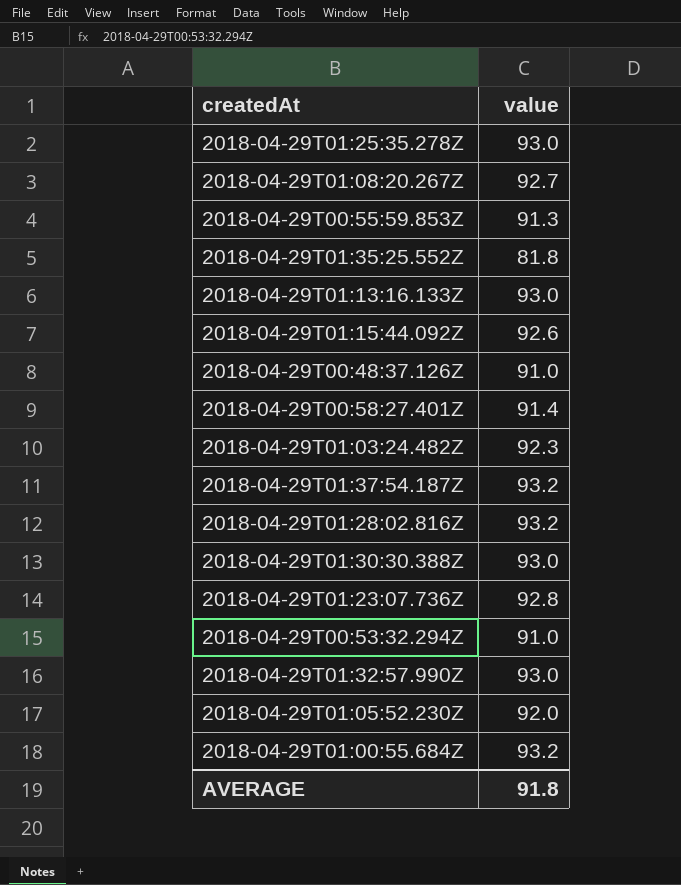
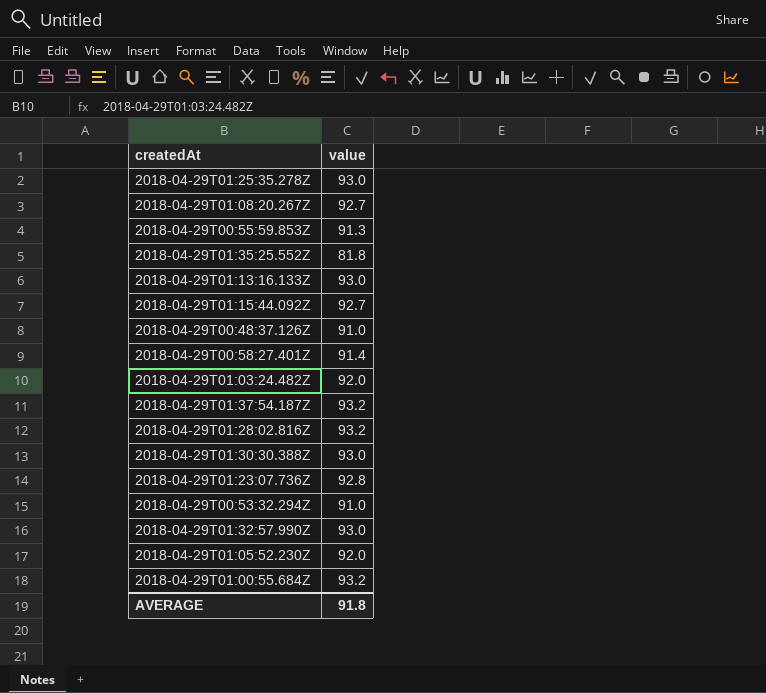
2018-04-29T01:15:44.092Z | value: 92.6 -> 92.7
2018-04-29T01:03:24.482Z | value: 92.3 -> 92.0

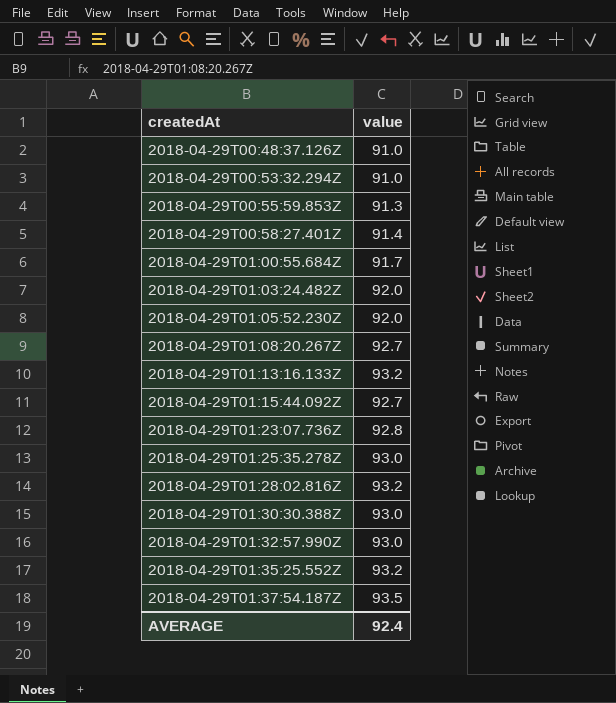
row order: none -> createdAt ascending
2018-04-29T01:00:55.684Z | value: 93.2 -> 91.7
2018-04-29T01:13:16.133Z | value: 93.0 -> 93.2
2018-04-29T01:35:25.552Z | value: 81.8 -> 93.2
2018-04-29T01:37:54.187Z | value: 93.2 -> 93.5
AVERAGE | value: 91.8 -> 92.4

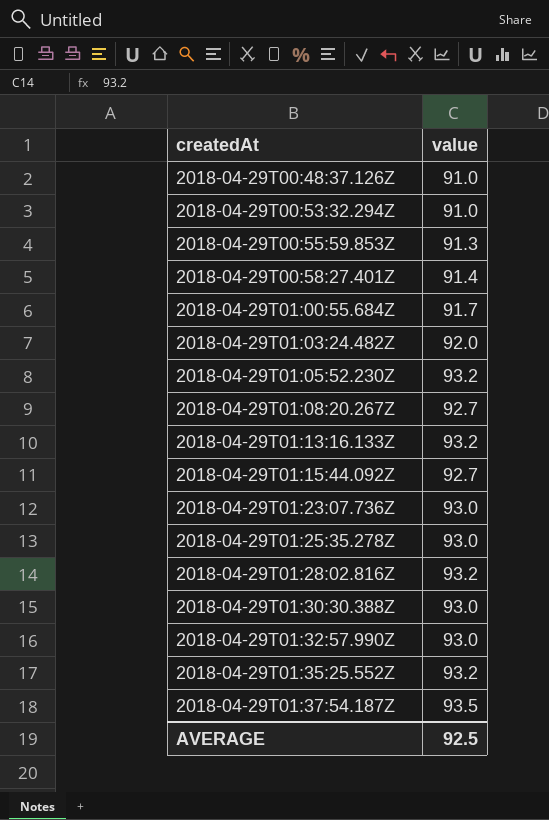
2018-04-29T01:05:52.230Z | value: 92.0 -> 93.2
2018-04-29T01:23:07.736Z | value: 92.8 -> 93.0
AVERAGE | value: 92.4 -> 92.5

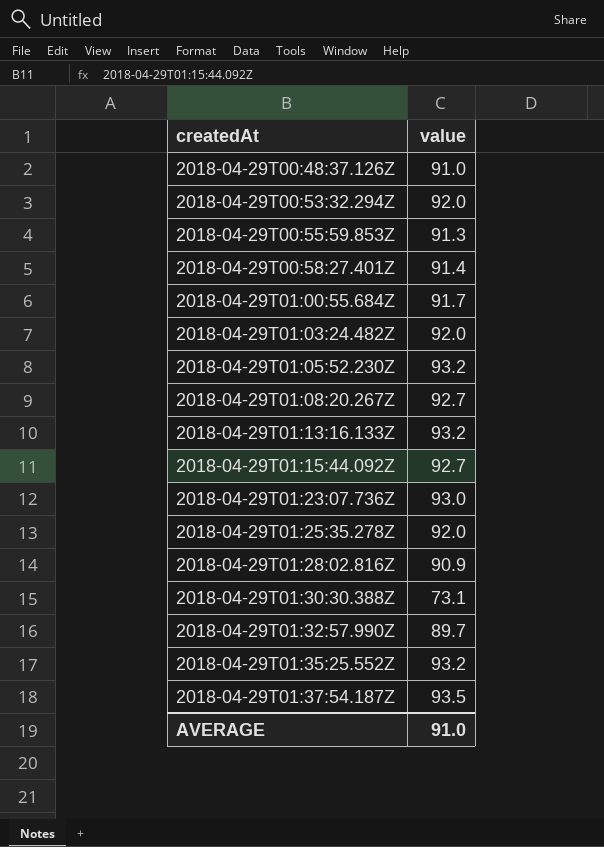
2018-04-29T00:53:32.294Z | value: 91.0 -> 92.0
2018-04-29T01:25:35.278Z | value: 93.0 -> 92.0
2018-04-29T01:28:02.816Z | value: 93.2 -> 90.9
2018-04-29T01:30:30.388Z | value: 93.0 -> 73.1
2018-04-29T01:32:57.990Z | value: 93.0 -> 89.7
AVERAGE | value: 92.5 -> 91.0

